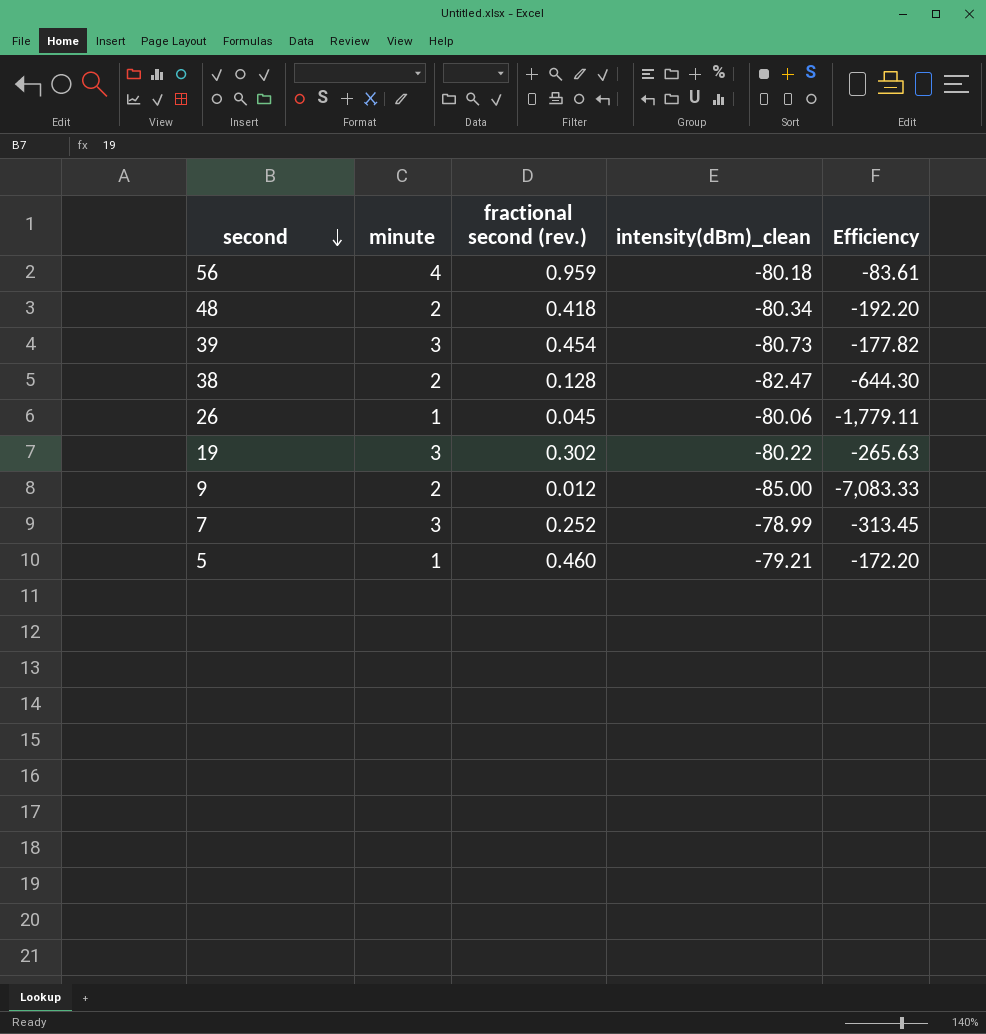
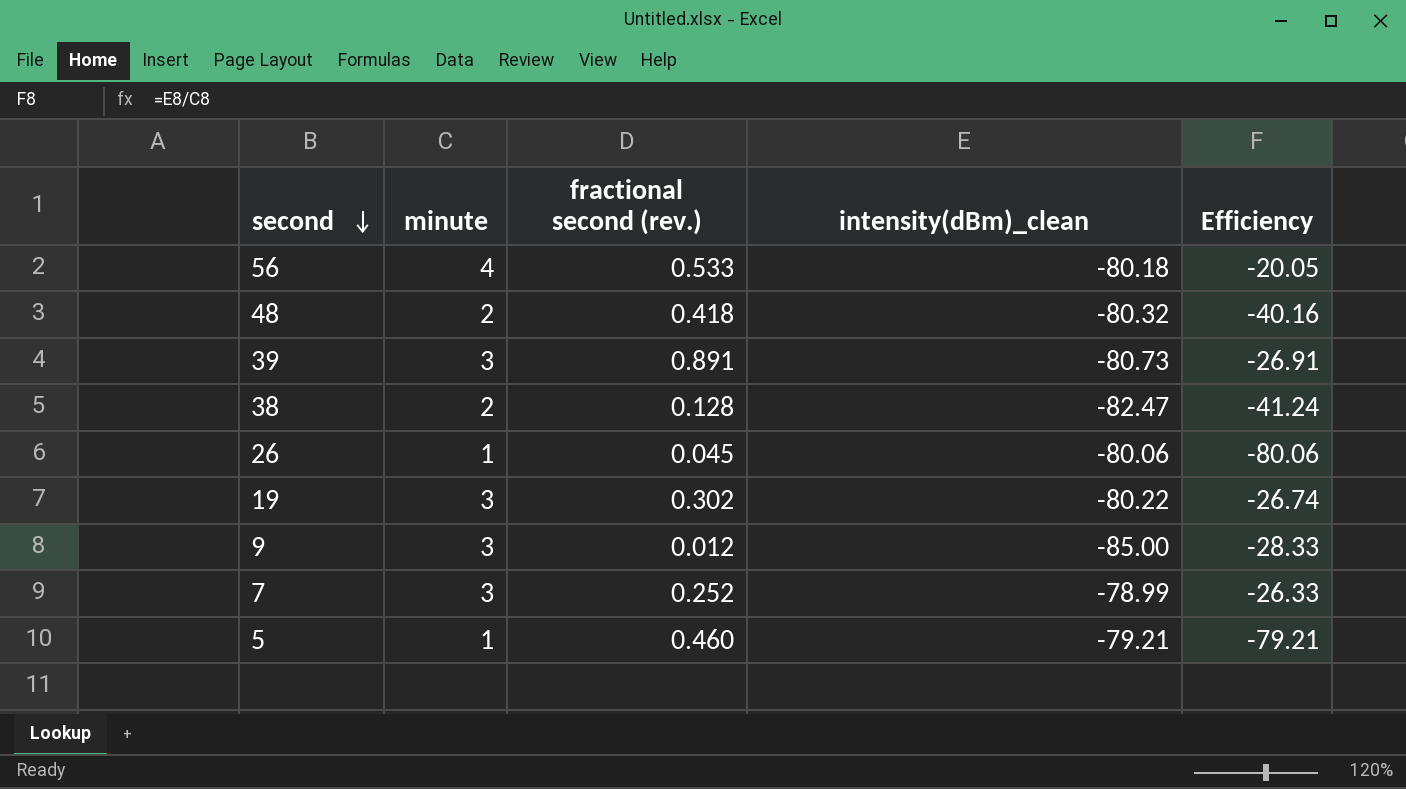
column Efficiency | formula: [intensity(dBm)_clean] / [fractional second (rev.)] -> [intensity(dBm)_clean] / [minute]
56 | fractional second (rev.): 0.959 -> 0.533
48 | intensity(dBm)_clean: -80.34 -> -80.32
39 | fractional second (rev.): 0.454 -> 0.891
9 | minute: 2 -> 3

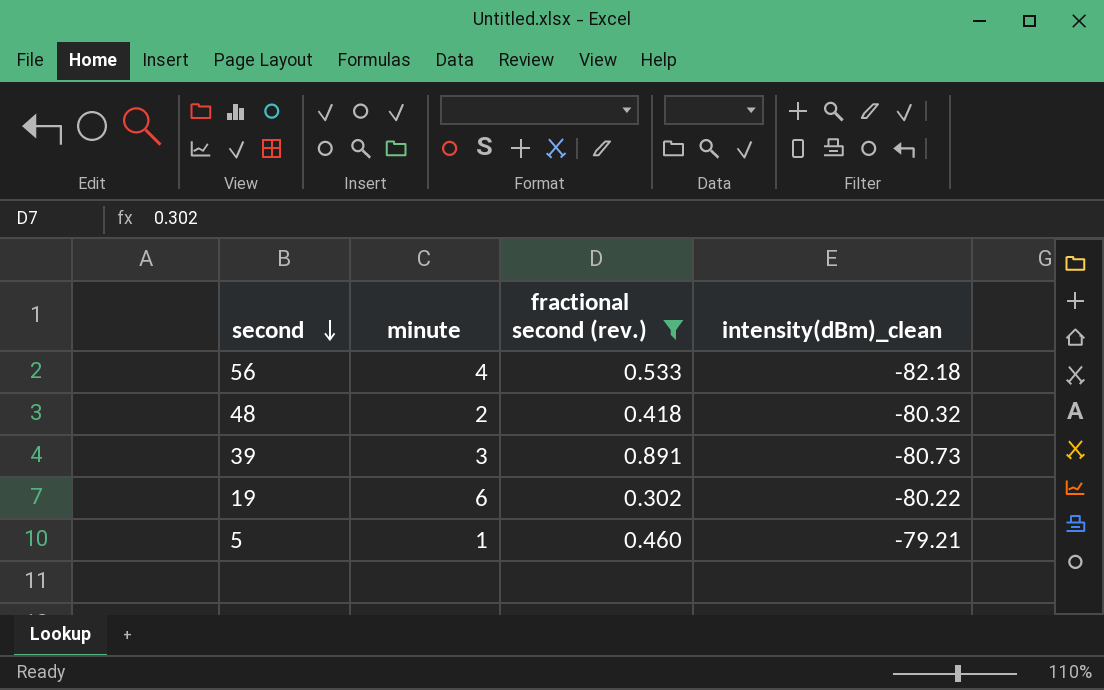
filter: none -> fractional second (rev.) >= 0.302
column Efficiency | formula: [intensity(dBm)_clean] / [minute] -> none
56 | intensity(dBm)_clean: -80.18 -> -82.18
19 | minute: 3 -> 6

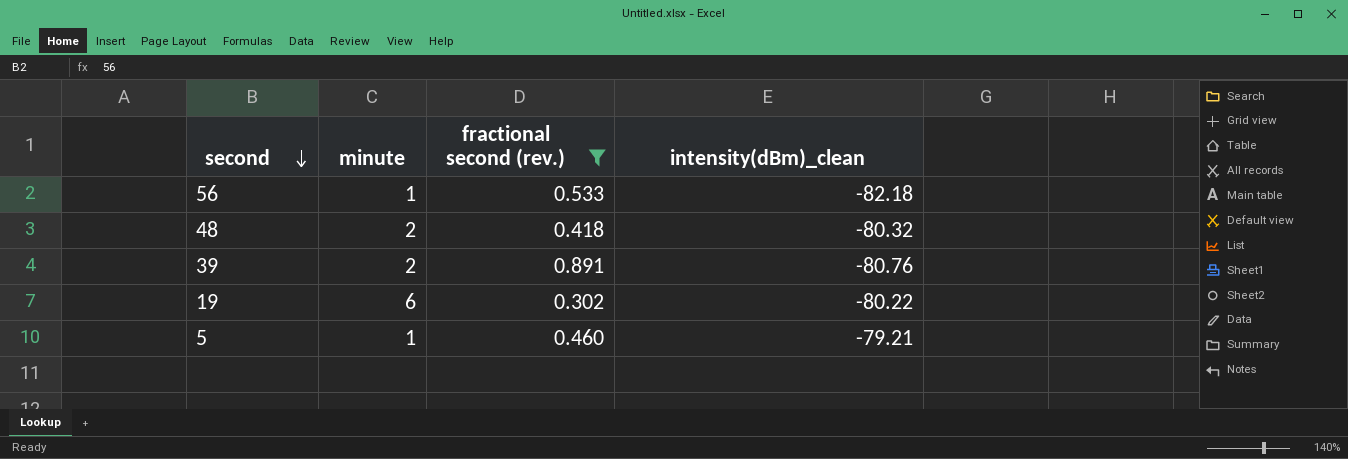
56 | minute: 4 -> 1
39 | minute: 3 -> 2
39 | intensity(dBm)_clean: -80.73 -> -80.76

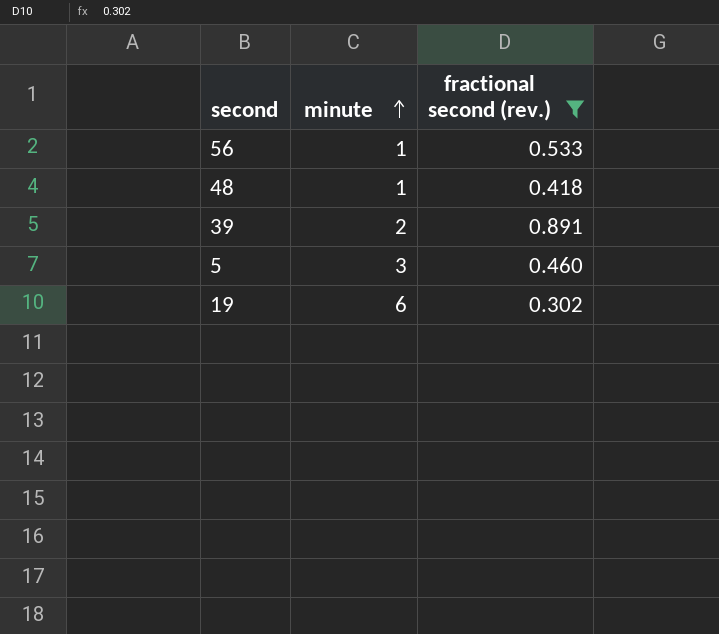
row order: second descending -> minute ascending
column intensity(dBm)_clean | position: 4 -> none
48 | minute: 2 -> 1
5 | minute: 1 -> 3

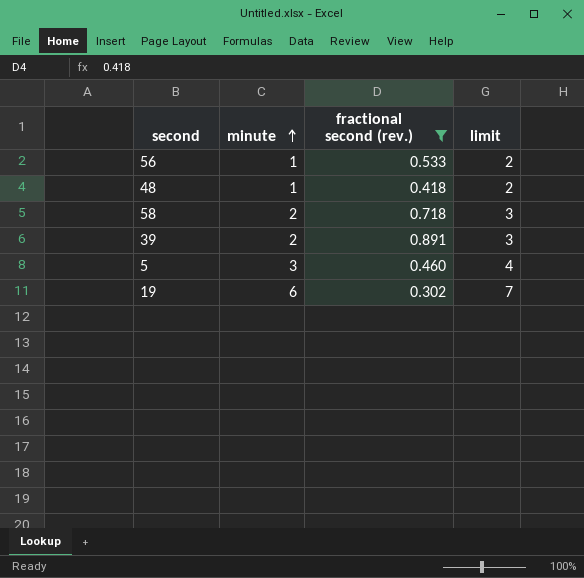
column limit | formula: none -> [minute] + 1
row 58: none -> 2 | 0.718 | 3

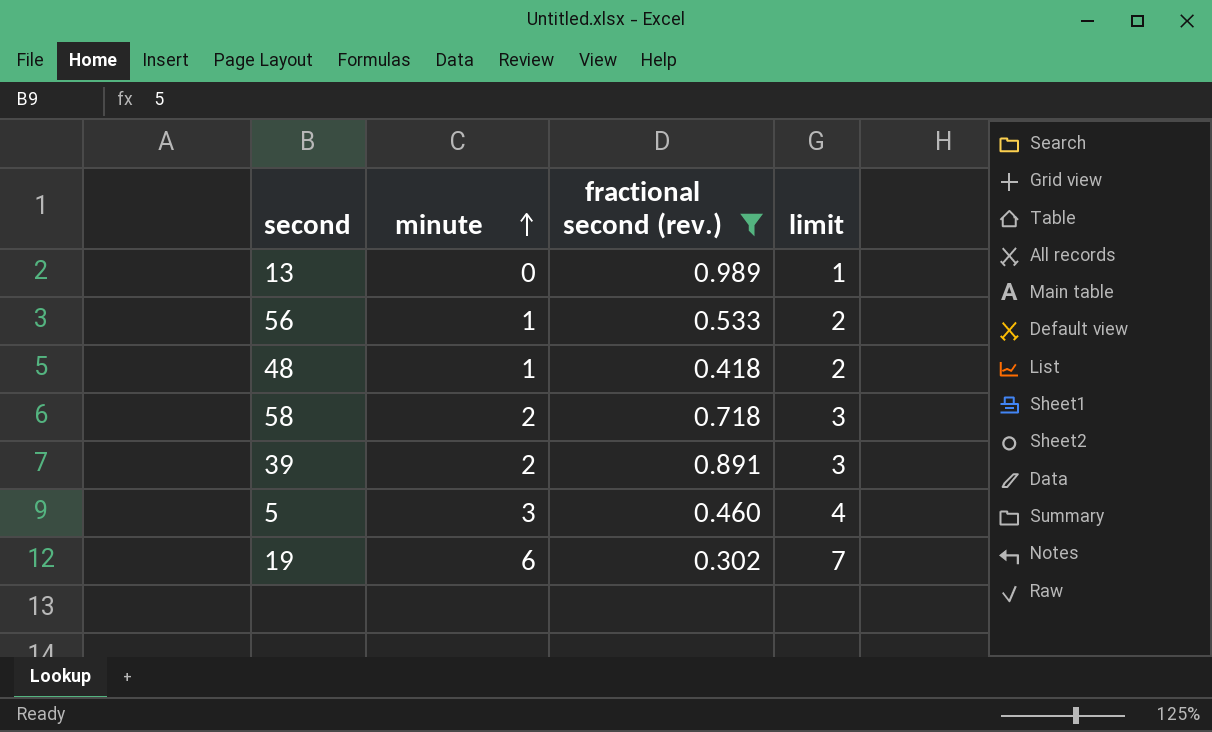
row 13: none -> 0 | 0.989 | 1

